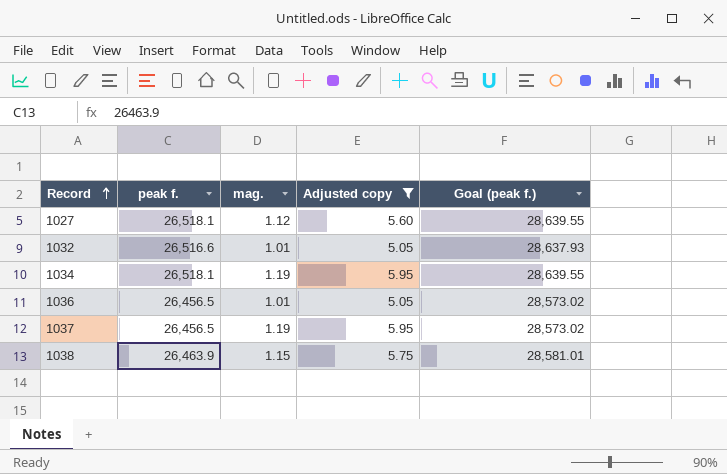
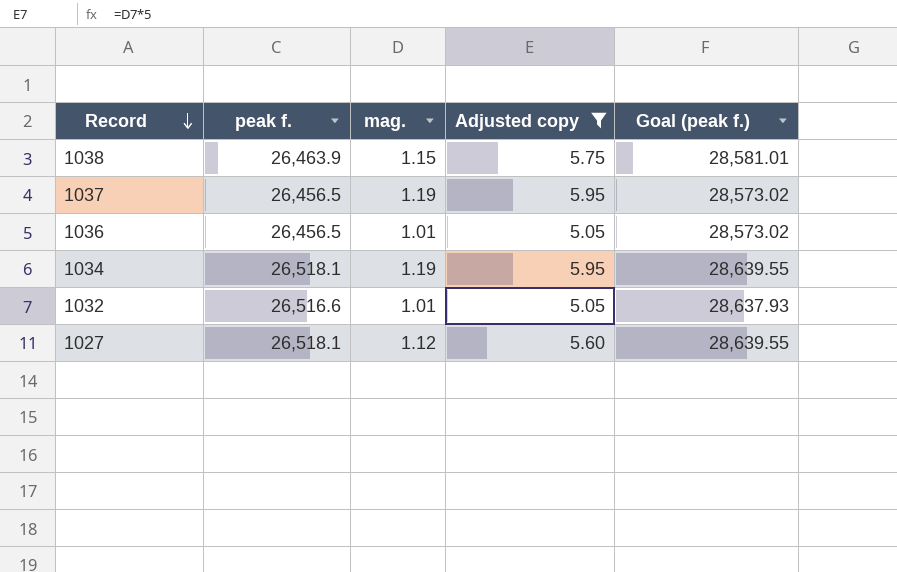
row order: Record ascending -> Record descending

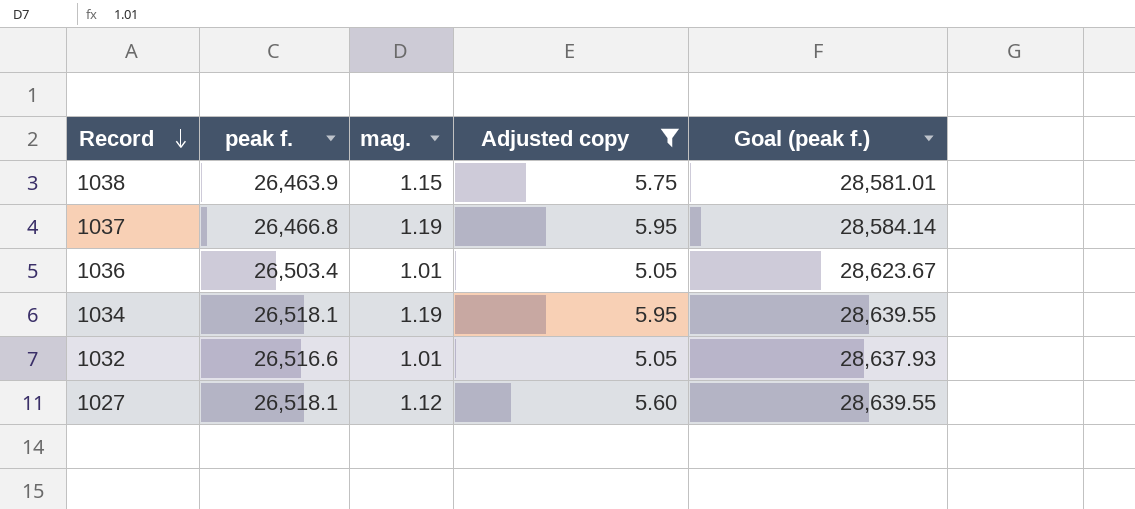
1037 | peak f.: 26,456.5 -> 26,466.8
1037 | Goal (peak f.): 28,573.02 -> 28,584.14
1036 | peak f.: 26,456.5 -> 26,503.4
1036 | Goal (peak f.): 28,573.02 -> 28,623.67

